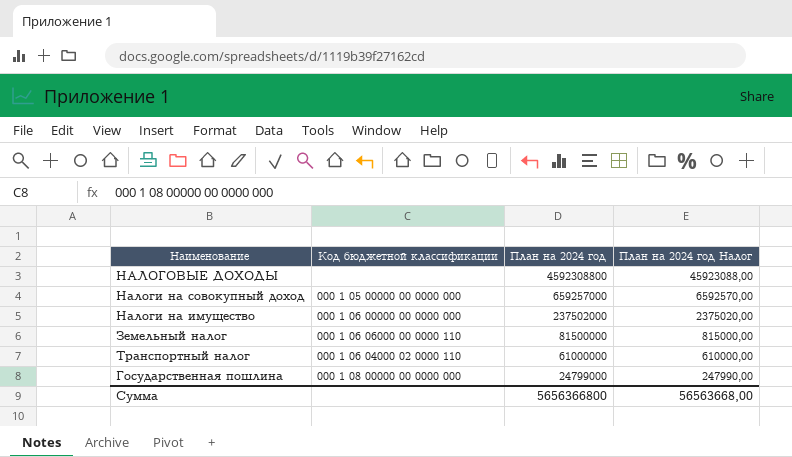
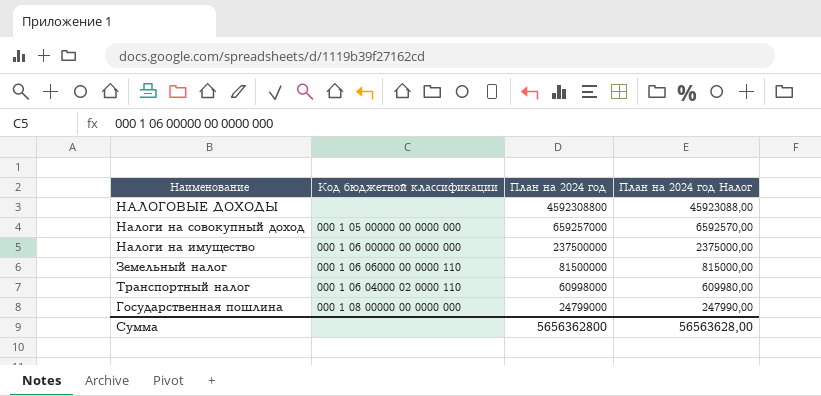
Налоги на имущество | План на 2024 год: 237502000 -> 237500000
Налоги на имущество | План на 2024 год Налог: 2375020,00 -> 2375000,00
Транспортный налог | План на 2024 год: 61000000 -> 60998000
Транспортный налог | План на 2024 год Налог: 610000,00 -> 609980,00
Сумма | План на 2024 год: 5656366800 -> 5656362800
Сумма | План на 2024 год Налог: 56563668,00 -> 56563628,00

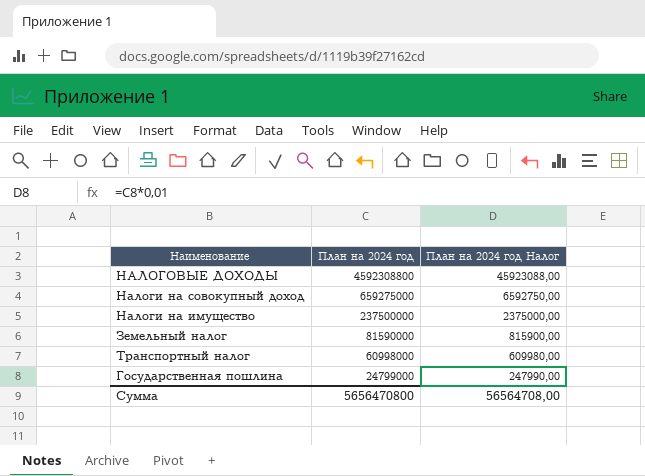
column Код бюджетной классификации | position: 2 -> none
Налоги на совокупный доход | План на 2024 год: 659257000 -> 659275000
Налоги на совокупный доход | План на 2024 год Налог: 6592570,00 -> 6592750,00
Земельный налог | План на 2024 год: 81500000 -> 81590000
Земельный налог | План на 2024 год Налог: 815000,00 -> 815900,00
Сумма | План на 2024 год: 5656362800 -> 5656470800
Сумма | План на 2024 год Налог: 56563628,00 -> 56564708,00

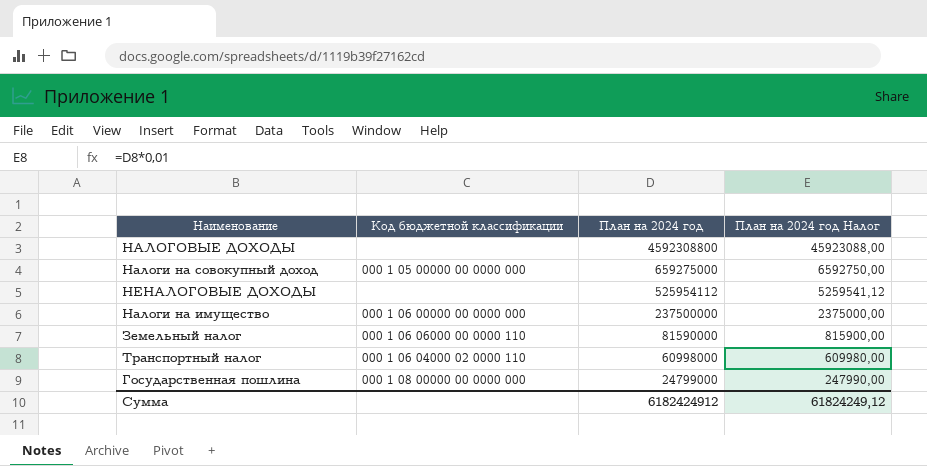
column Код бюджетной классификации | position: none -> 2
row НЕНАЛОГОВЫЕ ДОХОДЫ: none -> none | 525954112 | 5259541,12
Сумма | План на 2024 год: 5656470800 -> 6182424912
Сумма | План на 2024 год Налог: 56564708,00 -> 61824249,12

